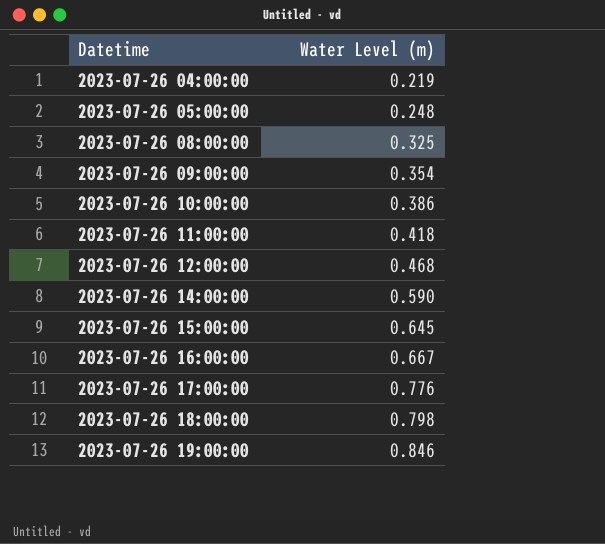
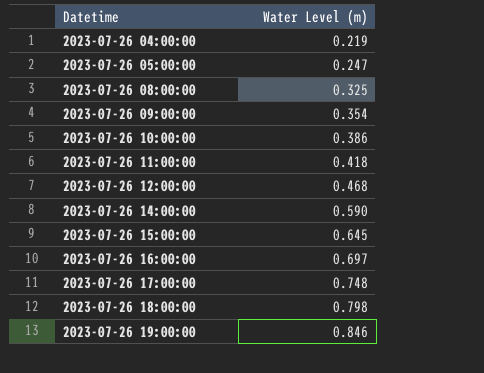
2023-07-26 05:00:00 | Water Level (m): 0.248 -> 0.247
2023-07-26 16:00:00 | Water Level (m): 0.667 -> 0.697
2023-07-26 17:00:00 | Water Level (m): 0.776 -> 0.748

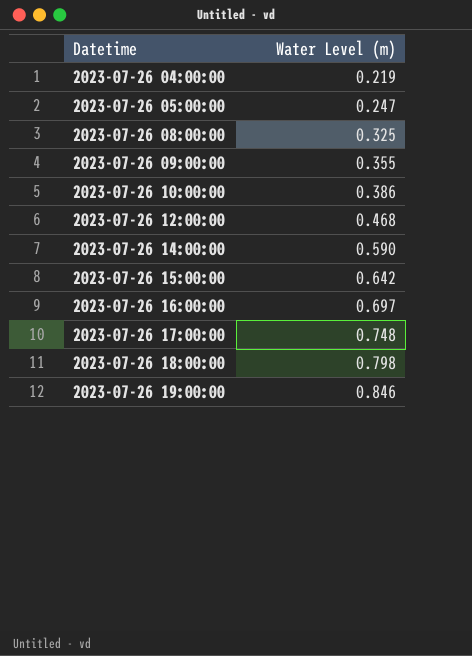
row 2023-07-26 11:00:00: 0.418 -> none
2023-07-26 09:00:00 | Water Level (m): 0.354 -> 0.355
2023-07-26 15:00:00 | Water Level (m): 0.645 -> 0.642

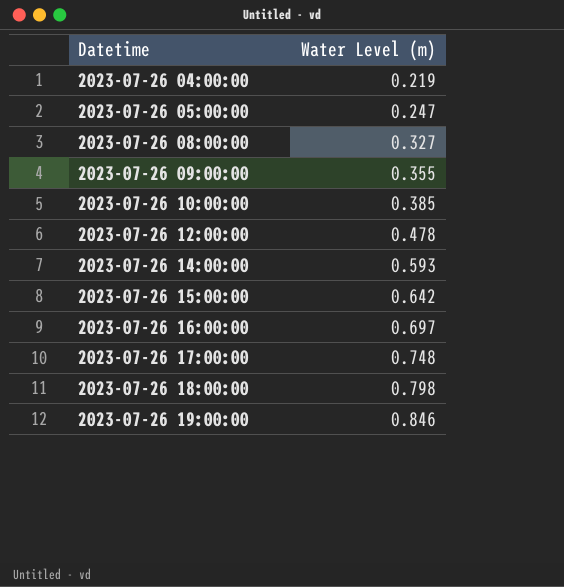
2023-07-26 08:00:00 | Water Level (m): 0.325 -> 0.327
2023-07-26 10:00:00 | Water Level (m): 0.386 -> 0.385
2023-07-26 12:00:00 | Water Level (m): 0.468 -> 0.478
2023-07-26 14:00:00 | Water Level (m): 0.590 -> 0.593

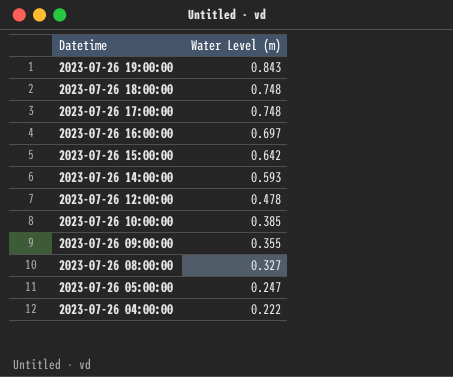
row order: Datetime ascending -> Datetime descending
2023-07-26 19:00:00 | Water Level (m): 0.846 -> 0.843
2023-07-26 18:00:00 | Water Level (m): 0.798 -> 0.748
2023-07-26 04:00:00 | Water Level (m): 0.219 -> 0.222

